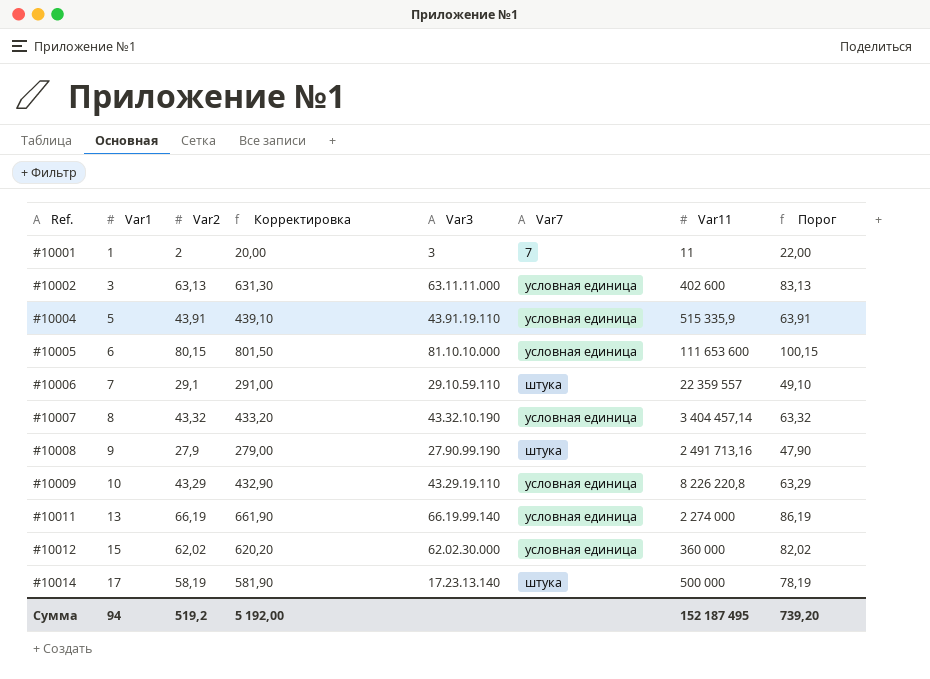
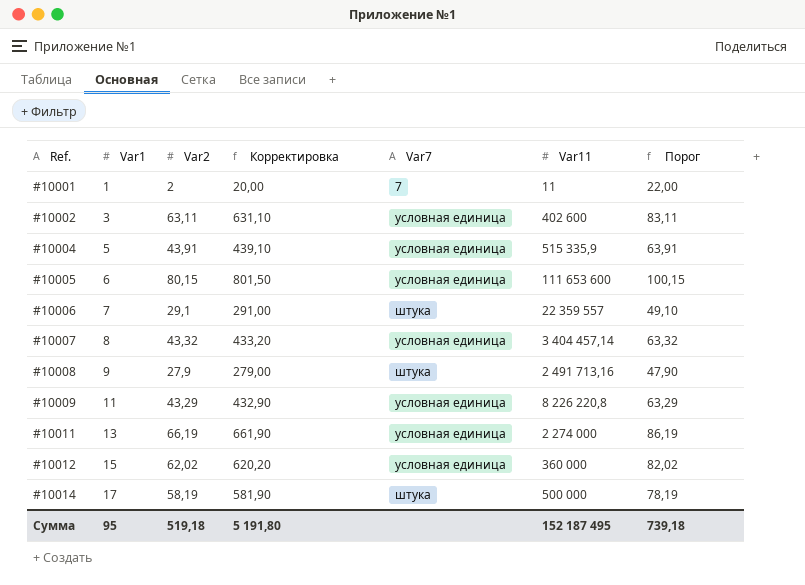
column Var3 | position: 5 -> none
#10002 | Var2: 63,13 -> 63,11
#10002 | Корректировка: 631,30 -> 631,10
#10002 | Порог: 83,13 -> 83,11
#10009 | Var1: 10 -> 11
Сумма | Var1: 94 -> 95
Сумма | Var2: 519,2 -> 519,18
Сумма | Корректировка: 5 192,00 -> 5 191,80
Сумма | Порог: 739,20 -> 739,18

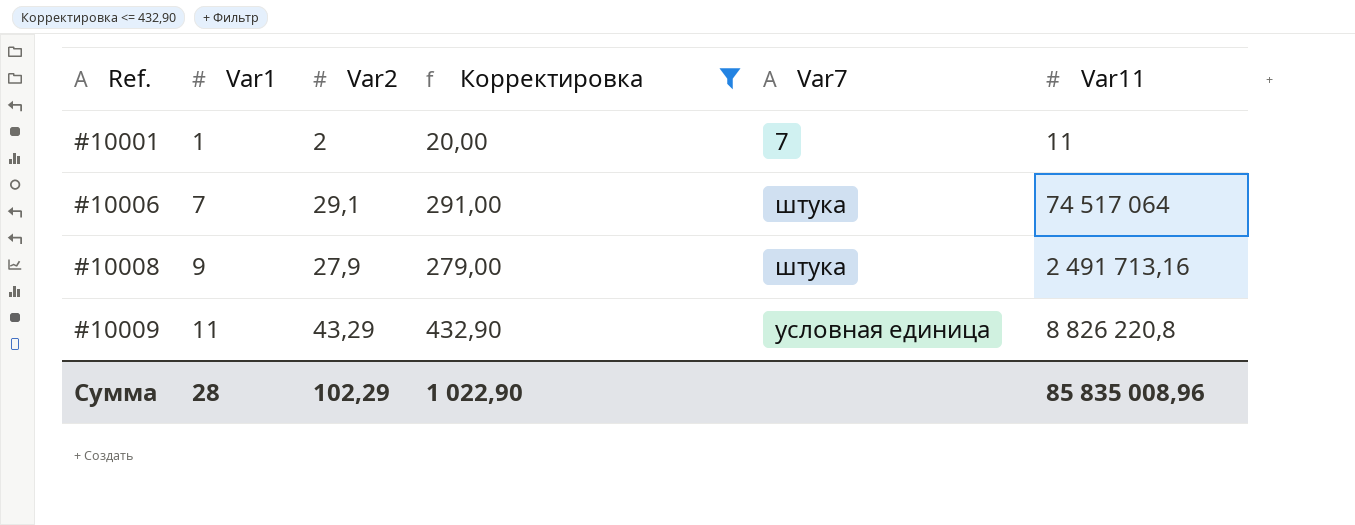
filter: none -> Корректировка <= 432,90
column Порог | formula: [Var2] + 20 -> none
#10006 | Var11: 22 359 557 -> 74 517 064
#10009 | Var11: 8 226 220,8 -> 8 826 220,8
Сумма | Var1: 95 -> 28
Сумма | Var2: 519,18 -> 102,29
Сумма | Корректировка: 5 191,80 -> 1 022,90
Сумма | Var11: 152 187 495 -> 85 835 008,96

